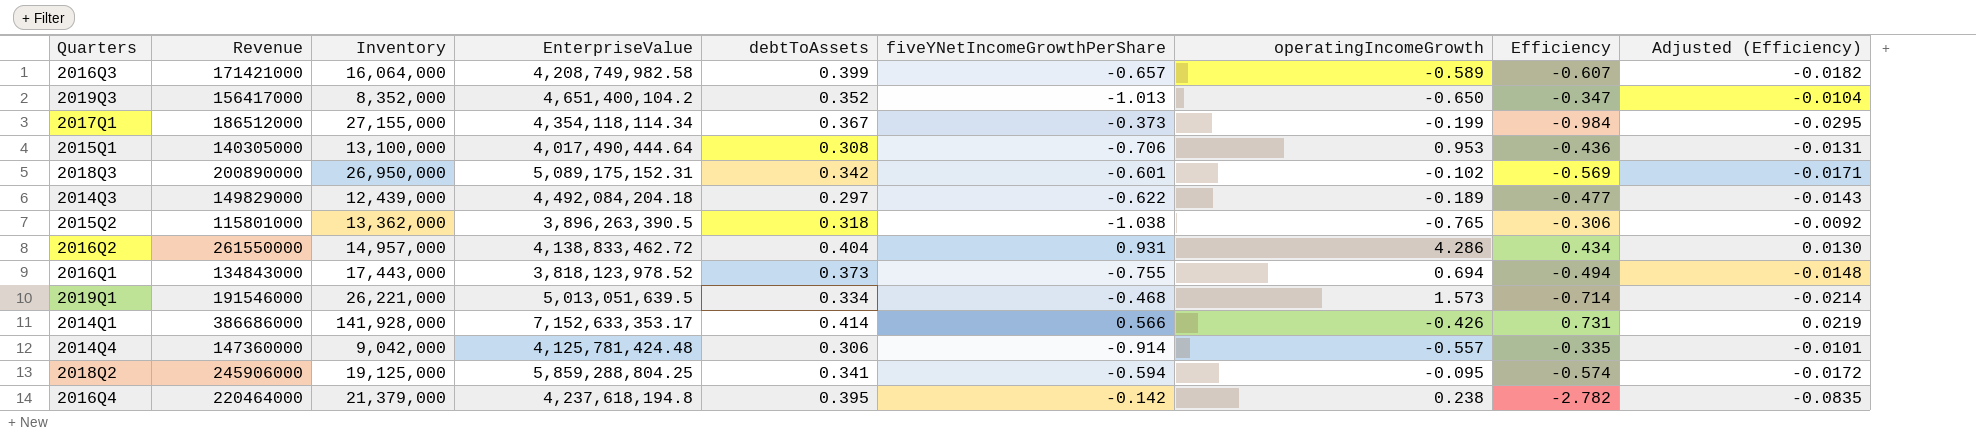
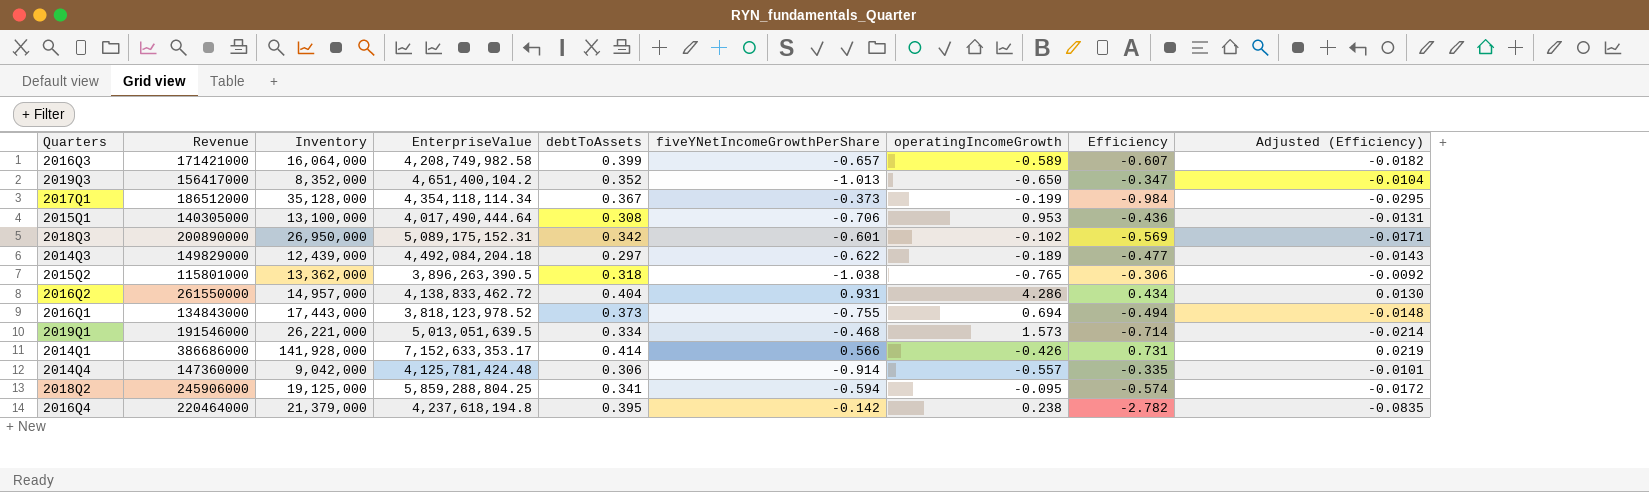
2017Q1 | Inventory: 27,155,000 -> 35,128,000

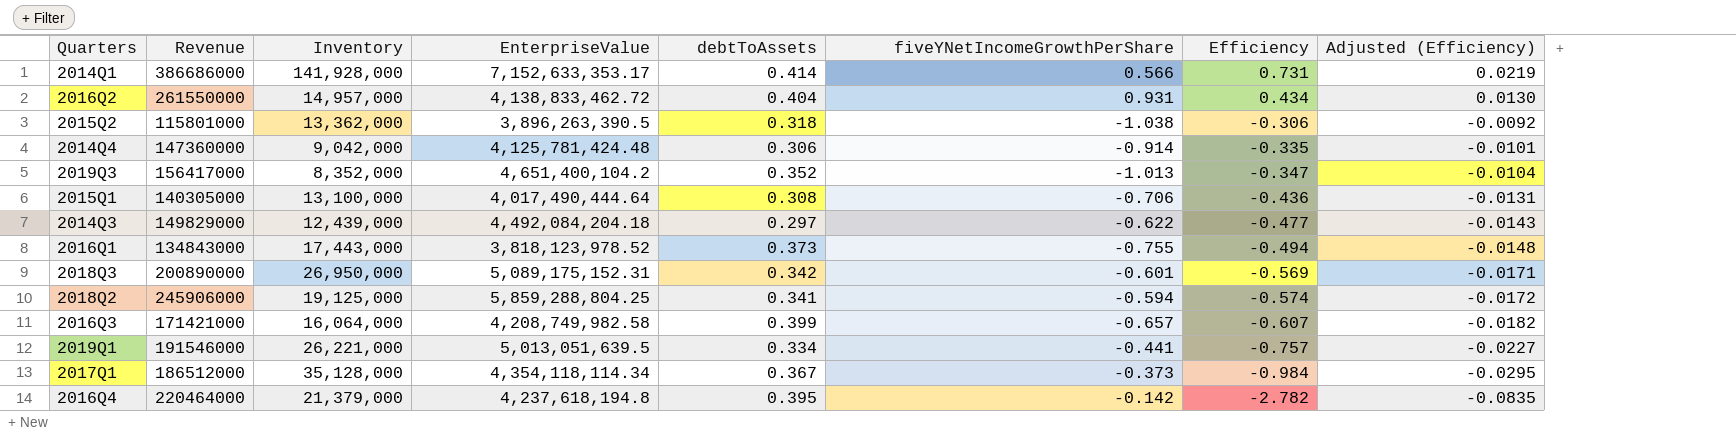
row order: none -> Efficiency descending
column operatingIncomeGrowth | position: 7 -> none
2019Q1 | fiveYNetIncomeGrowthPerShare: -0.468 -> -0.441
2019Q1 | Efficiency: -0.714 -> -0.757
2019Q1 | Adjusted (Efficiency): -0.0214 -> -0.0227

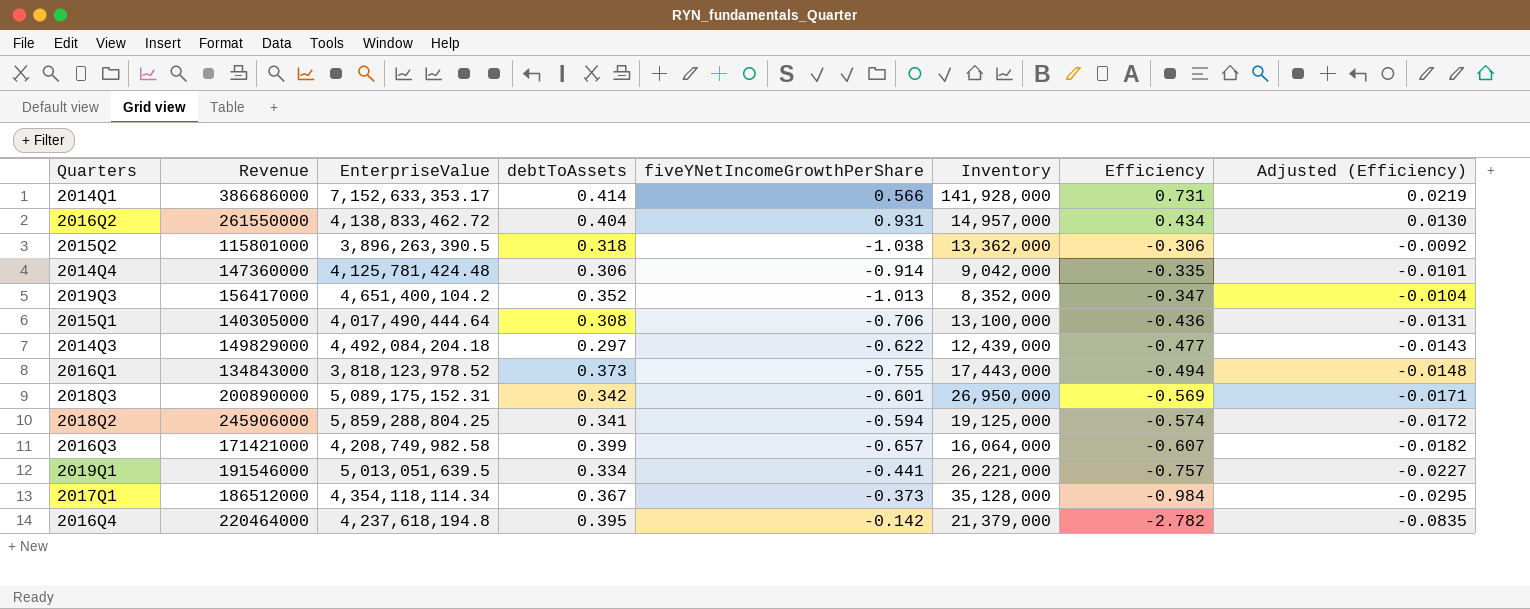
column Inventory | position: 3 -> 6

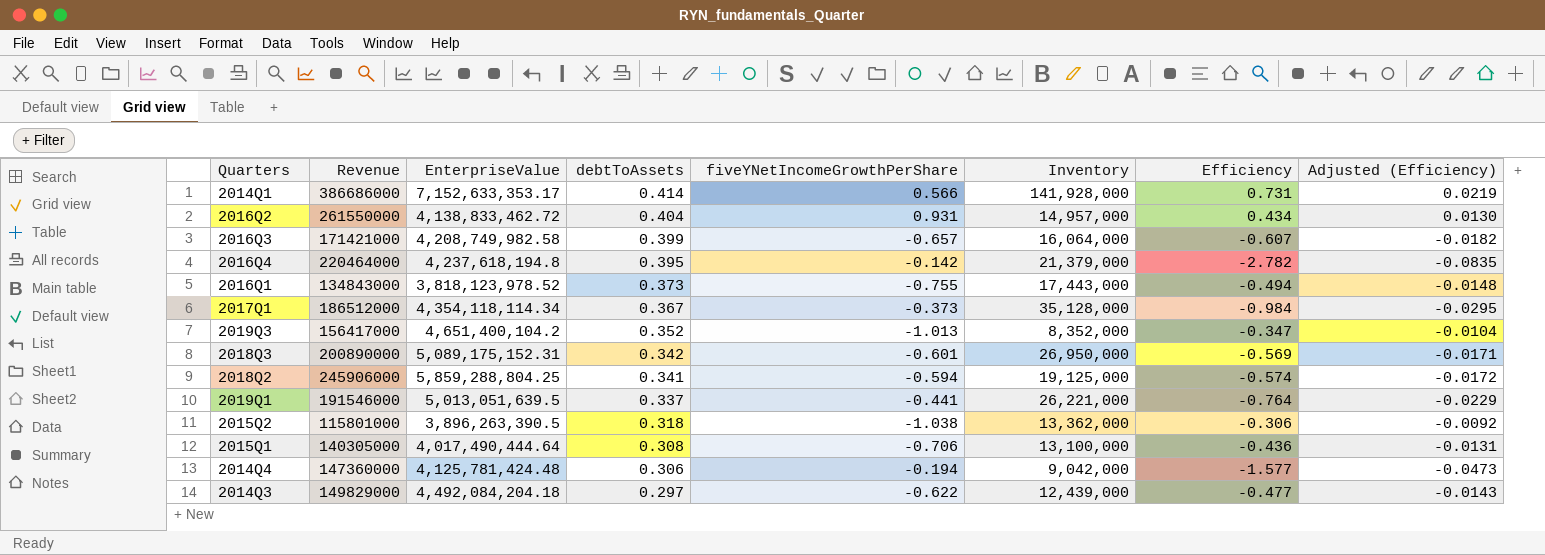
row order: Efficiency descending -> debtToAssets descending
2019Q1 | debtToAssets: 0.334 -> 0.337
2019Q1 | Efficiency: -0.757 -> -0.764
2019Q1 | Adjusted (Efficiency): -0.0227 -> -0.0229
2014Q4 | fiveYNetIncomeGrowthPerShare: -0.914 -> -0.194
2014Q4 | Efficiency: -0.335 -> -1.577
2014Q4 | Adjusted (Efficiency): -0.0101 -> -0.0473

